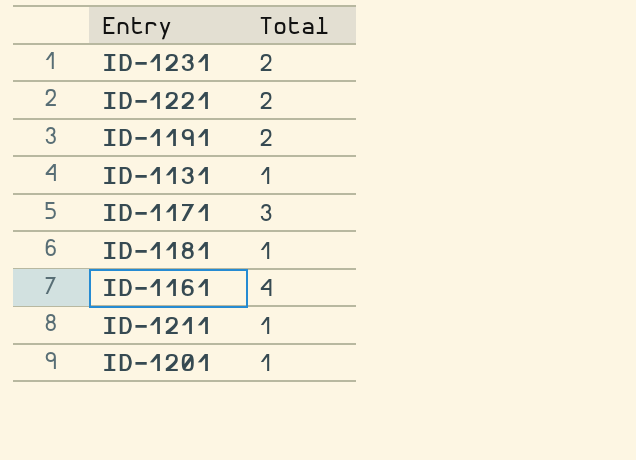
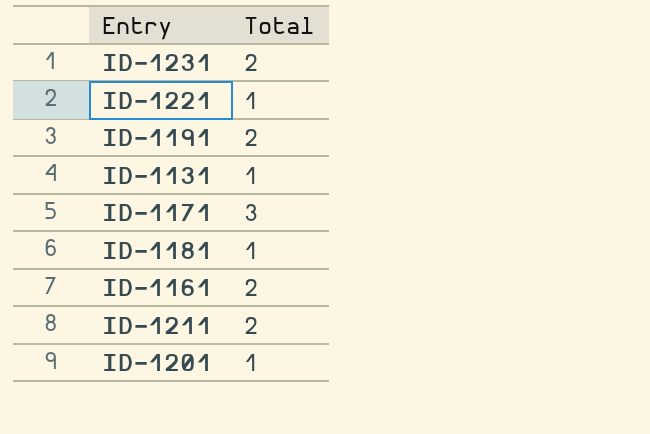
ID-1221 | Total: 2 -> 1
ID-1161 | Total: 4 -> 2
ID-1211 | Total: 1 -> 2

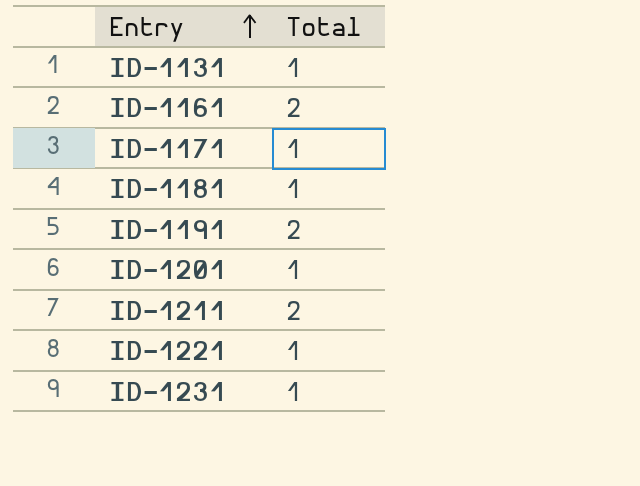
row order: none -> Entry ascending
ID-1171 | Total: 3 -> 1
ID-1231 | Total: 2 -> 1

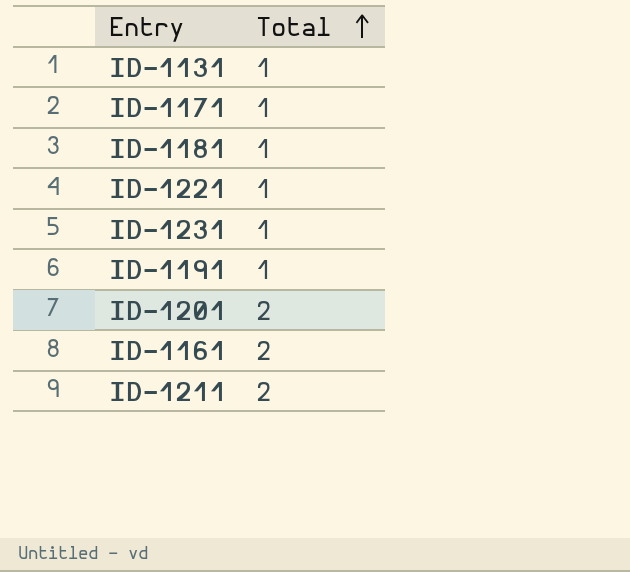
row order: Entry ascending -> Total ascending
ID-1191 | Total: 2 -> 1
ID-1201 | Total: 1 -> 2

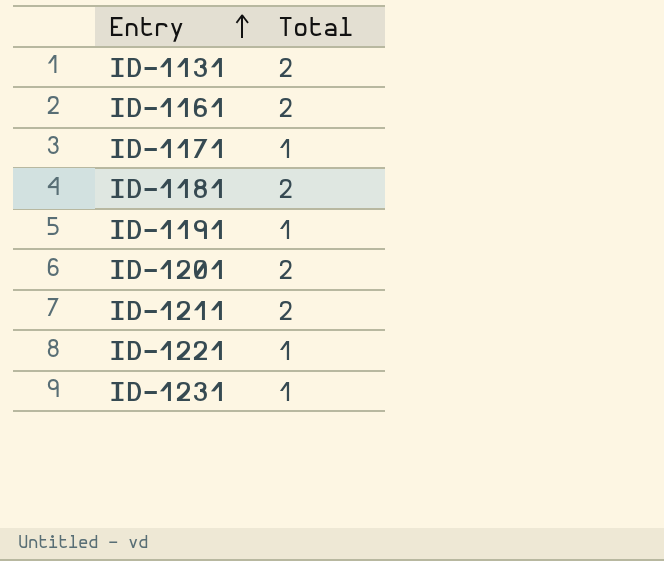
row order: Total ascending -> Entry ascending
ID-1131 | Total: 1 -> 2
ID-1181 | Total: 1 -> 2

